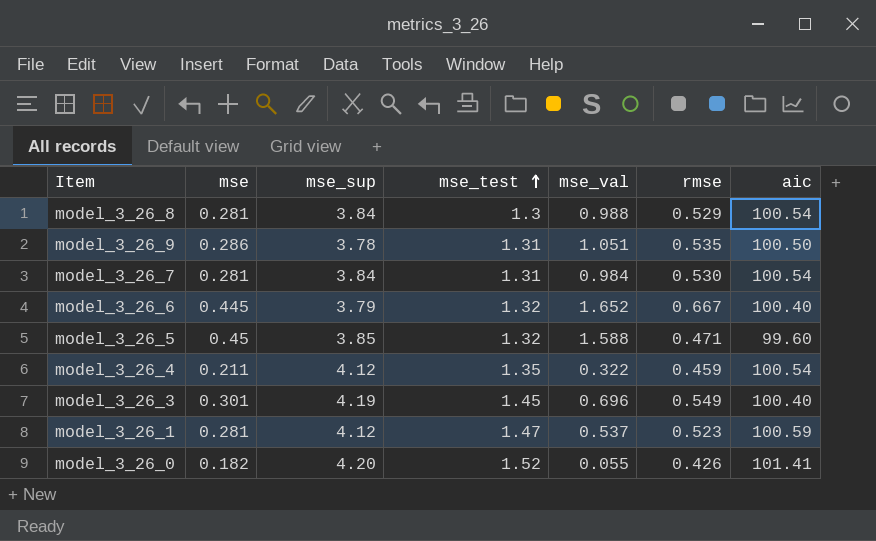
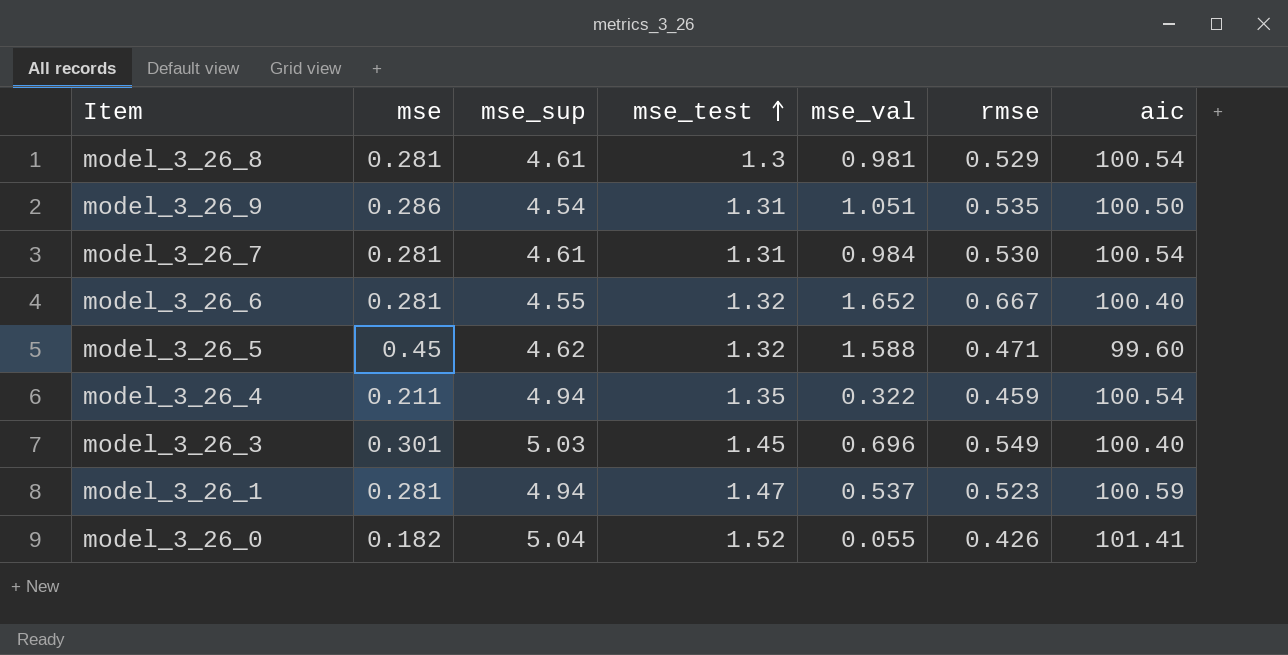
model_3_26_8 | mse_sup: 3.84 -> 4.61
model_3_26_8 | mse_val: 0.988 -> 0.981
model_3_26_9 | mse_sup: 3.78 -> 4.54
model_3_26_7 | mse_sup: 3.84 -> 4.61
model_3_26_6 | mse: 0.445 -> 0.281
model_3_26_6 | mse_sup: 3.79 -> 4.55
model_3_26_5 | mse_sup: 3.85 -> 4.62
model_3_26_4 | mse_sup: 4.12 -> 4.94
model_3_26_3 | mse_sup: 4.19 -> 5.03
model_3_26_1 | mse_sup: 4.12 -> 4.94
model_3_26_0 | mse_sup: 4.20 -> 5.04

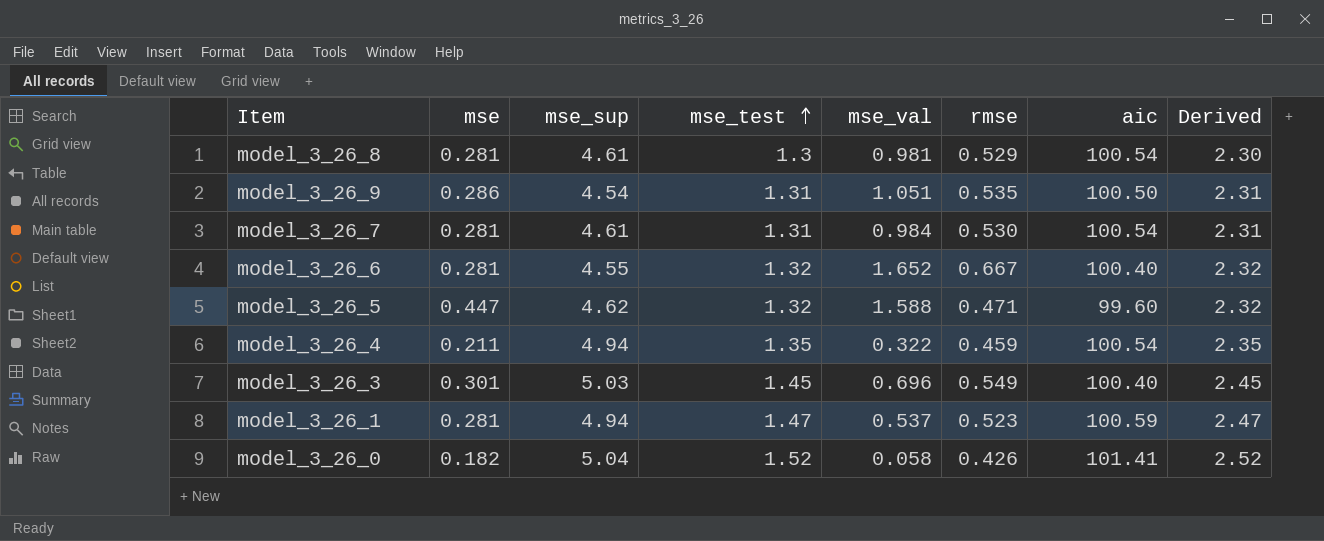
column Derived | formula: none -> [mse_test] + 1
model_3_26_5 | mse: 0.45 -> 0.447
model_3_26_0 | mse_val: 0.055 -> 0.058

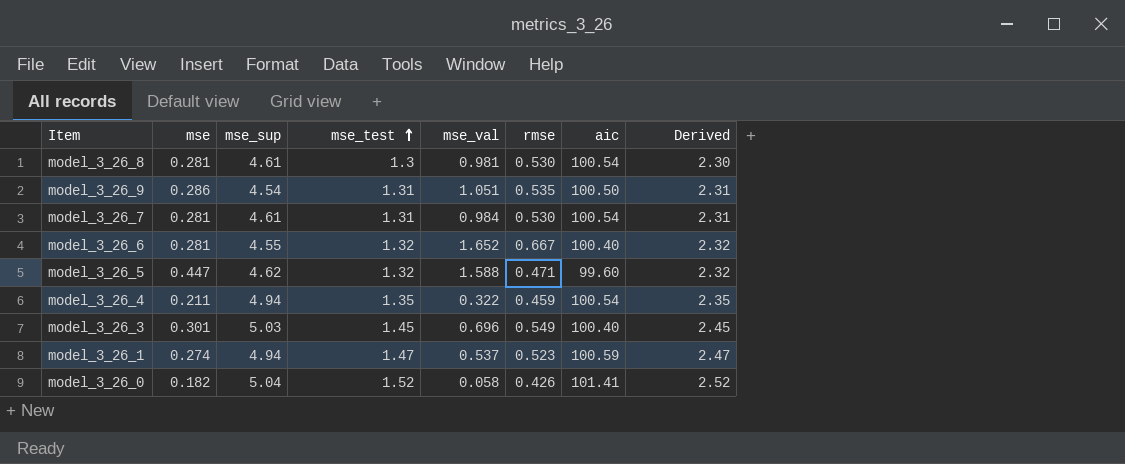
model_3_26_8 | rmse: 0.529 -> 0.530
model_3_26_1 | mse: 0.281 -> 0.274

